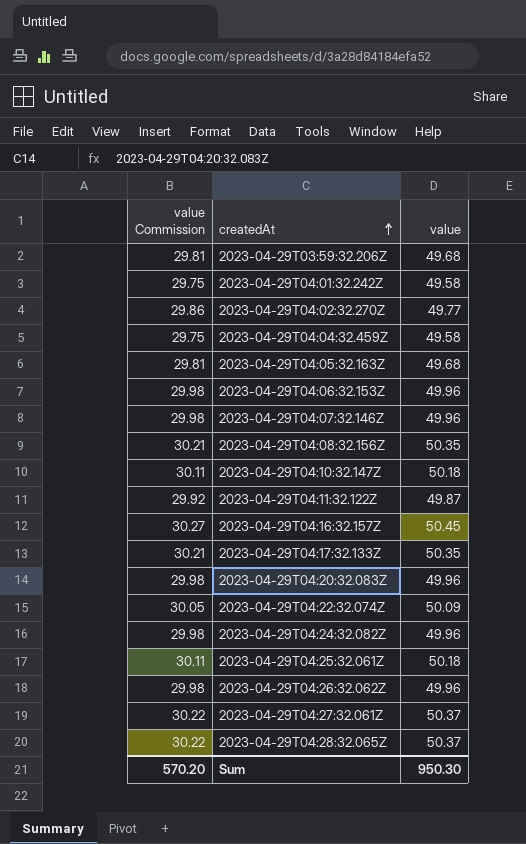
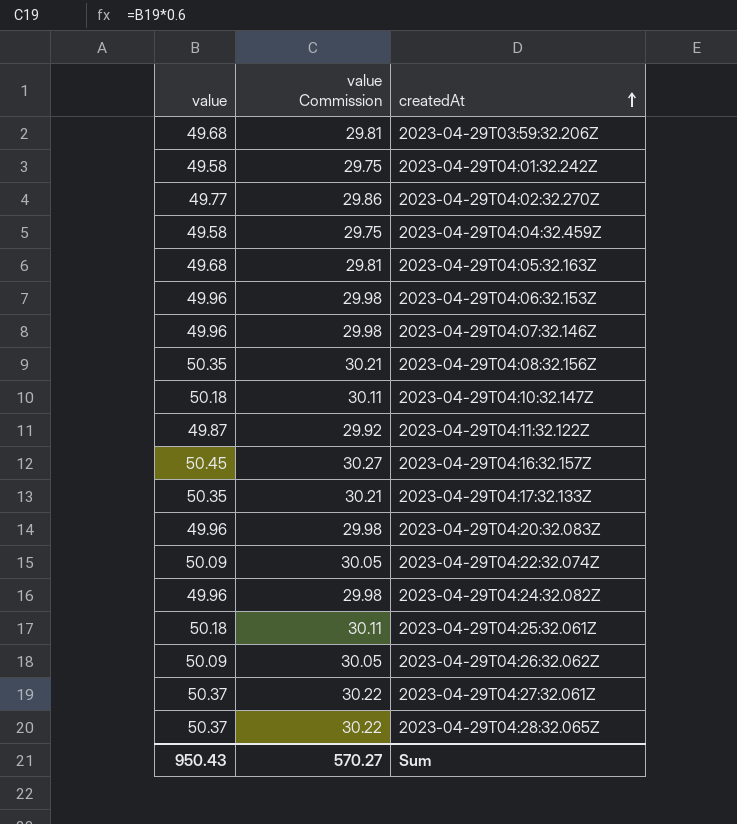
column value | position: 3 -> 1
2023-04-29T04:26:32.062Z | value: 49.96 -> 50.09
2023-04-29T04:26:32.062Z | value Commission: 29.98 -> 30.05
Sum | value: 950.30 -> 950.43
Sum | value Commission: 570.20 -> 570.27

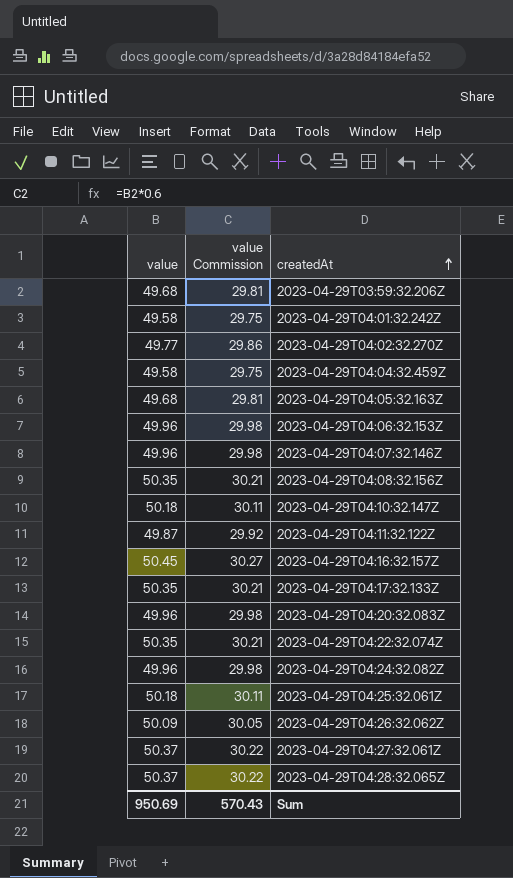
2023-04-29T04:22:32.074Z | value: 50.09 -> 50.35
2023-04-29T04:22:32.074Z | value Commission: 30.05 -> 30.21
Sum | value: 950.43 -> 950.69
Sum | value Commission: 570.27 -> 570.43

